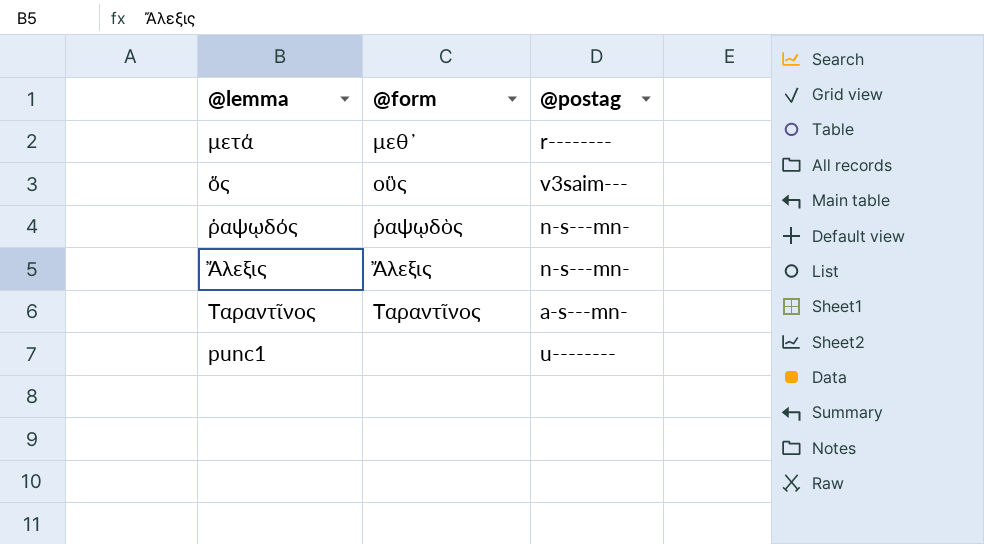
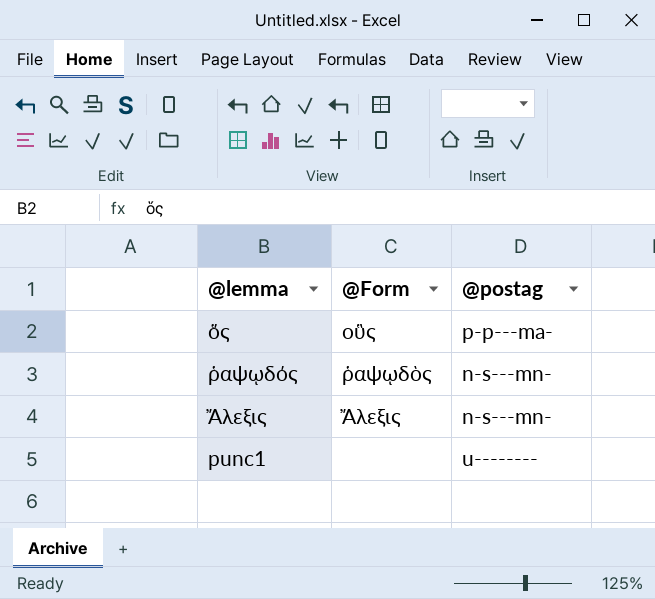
column name: @form -> @Form
row μετά: μεθ᾽ | r-------- -> none
row Ταραντῖνος: Ταραντῖνος | a-s---mn- -> none
ὅς | @postag: v3saim--- -> p-p---ma-

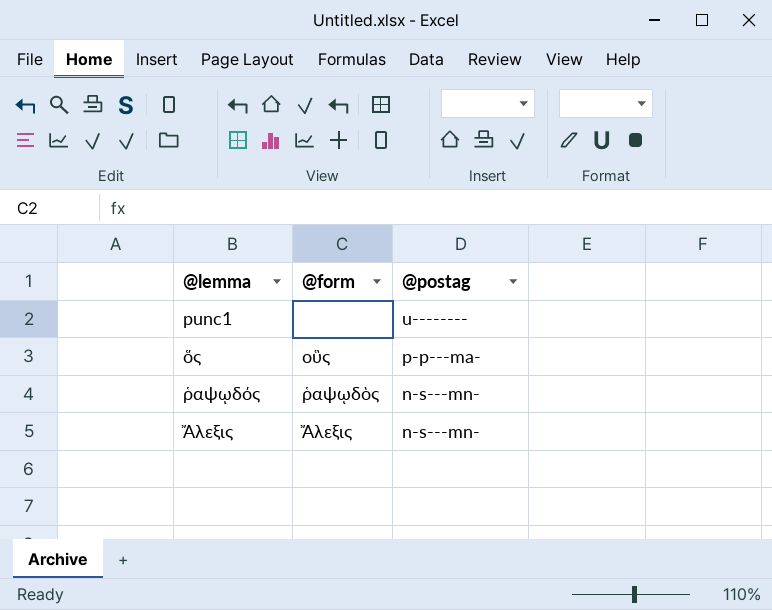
row order: none -> @postag descending
column name: @Form -> @form

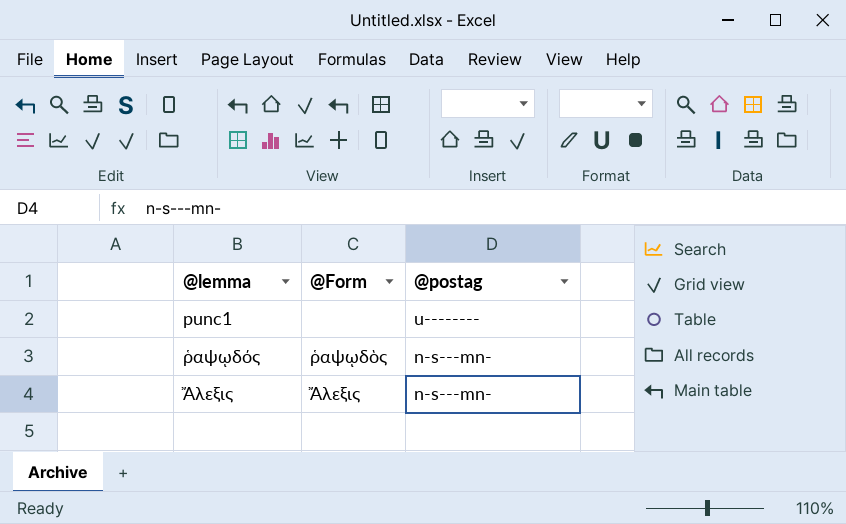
column name: @form -> @Form
row ὅς: οὓς | p-p---ma- -> none

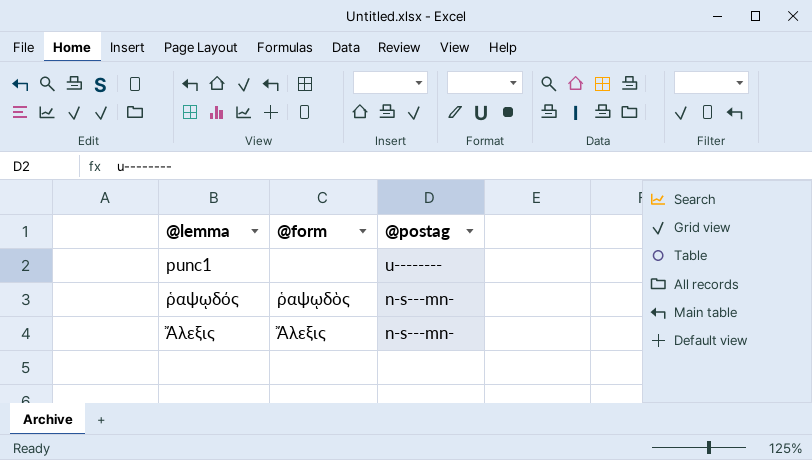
column name: @Form -> @form

